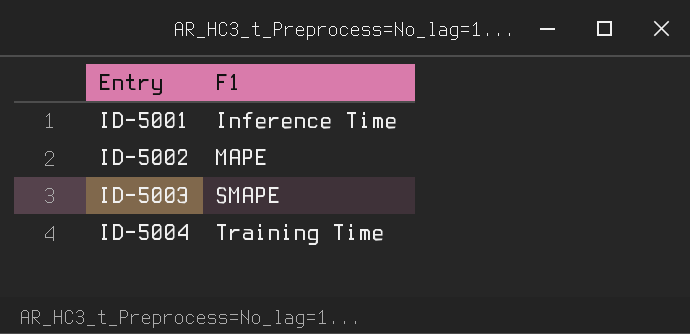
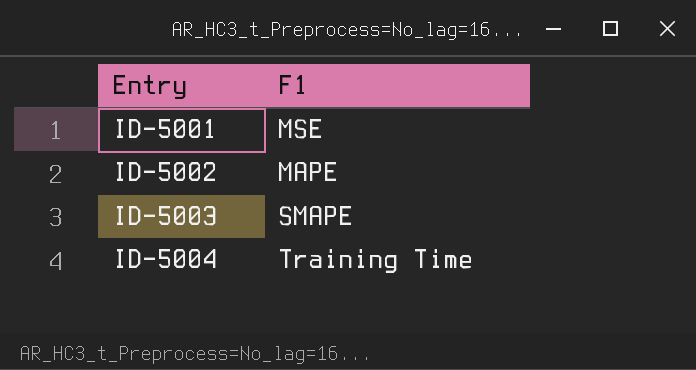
ID-5001 | F1: Inference Time -> MSE

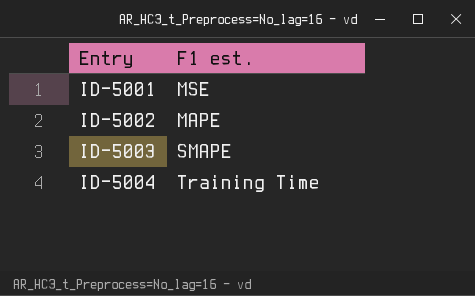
column name: F1 -> F1 est.

